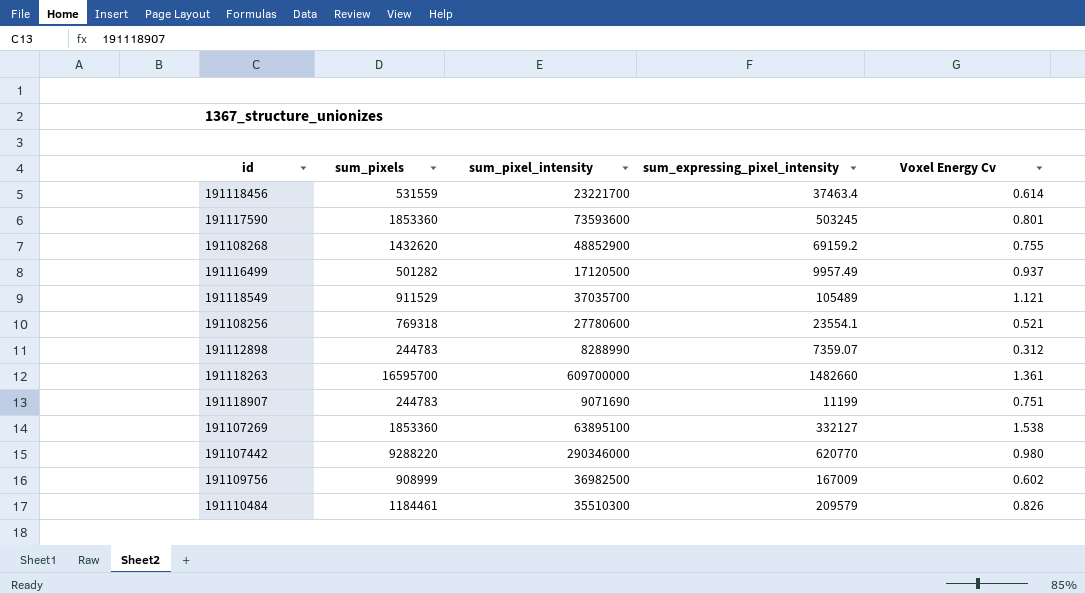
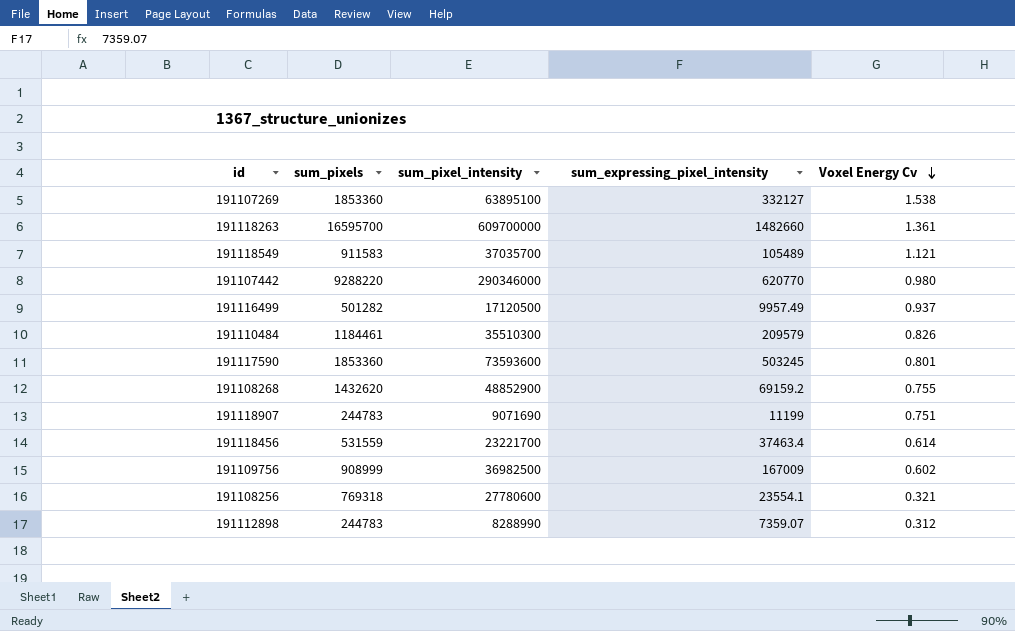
row order: none -> Voxel Energy Cv descending
191118549 | sum_pixels: 911529 -> 911583
191108256 | Voxel Energy Cv: 0.521 -> 0.321

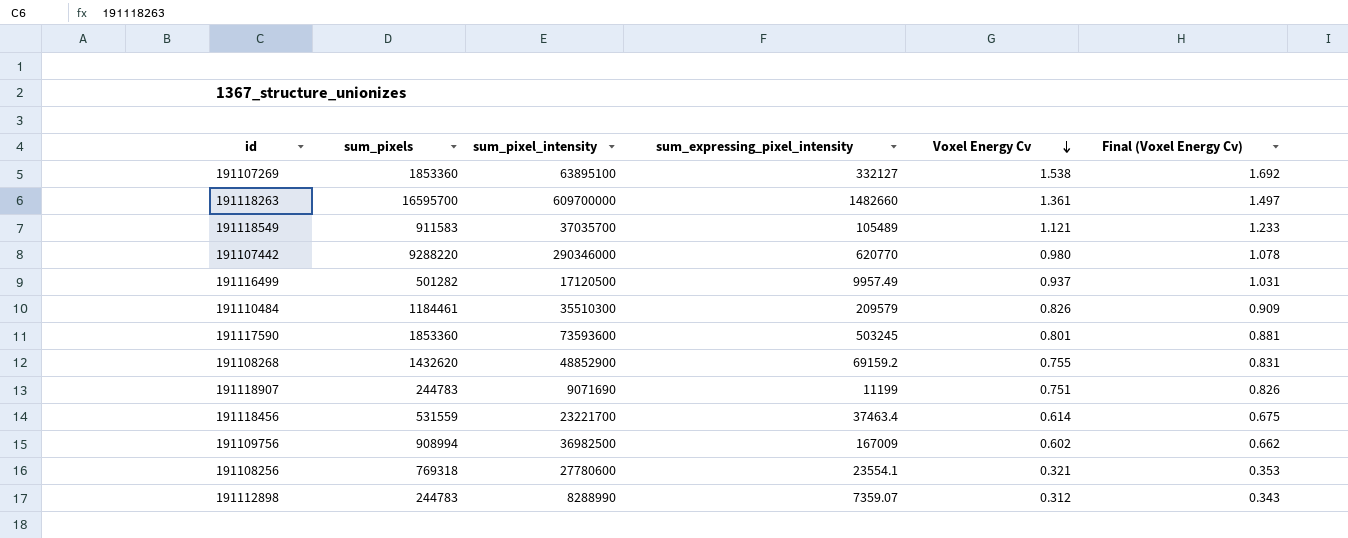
column Final (Voxel Energy Cv) | formula: none -> [Voxel Energy Cv] * 1.1
191109756 | sum_pixels: 908999 -> 908994

